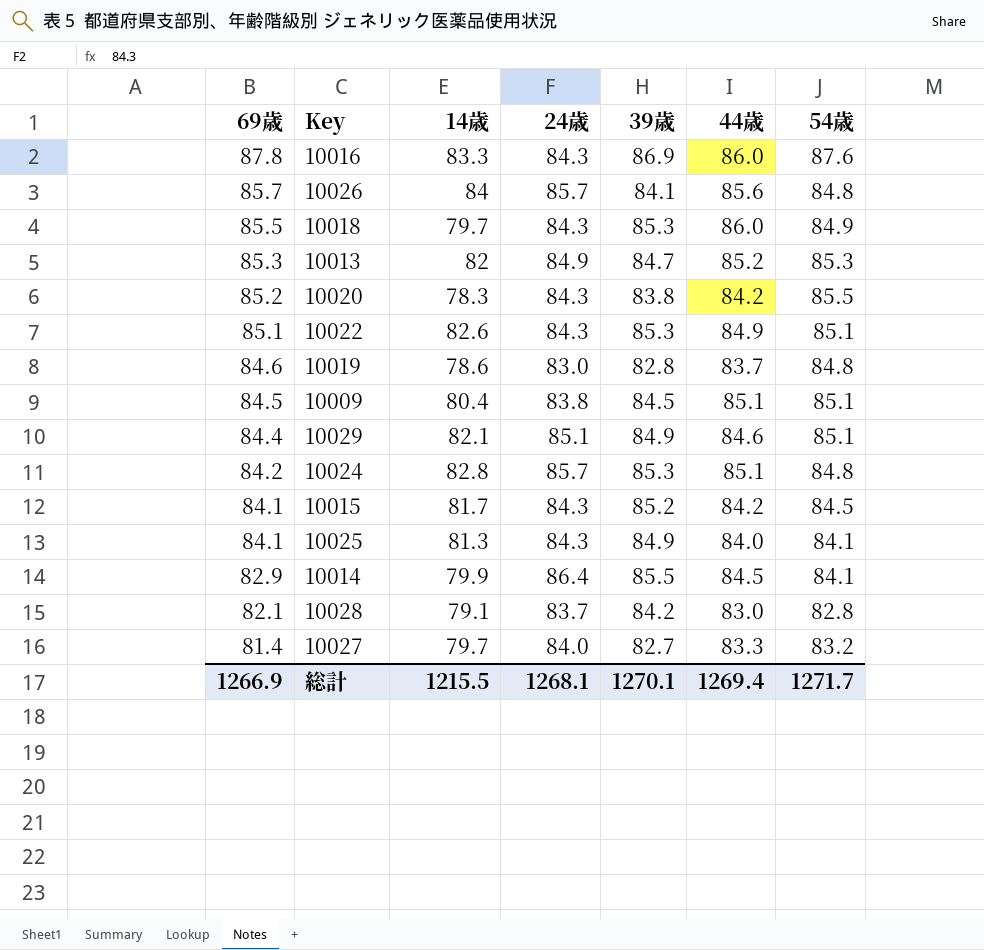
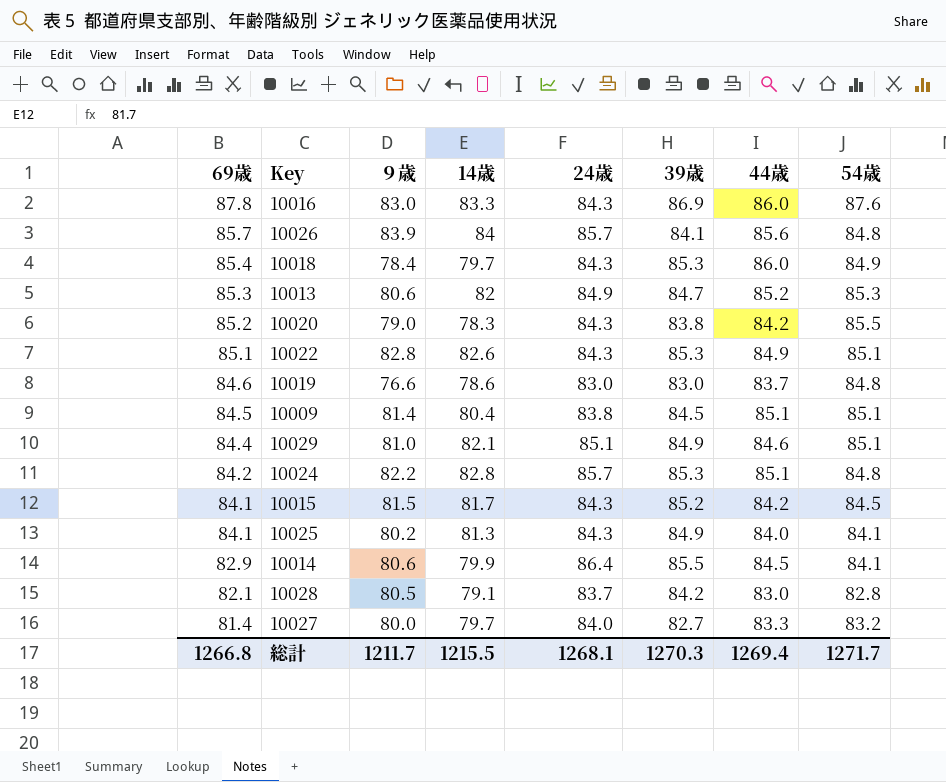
column ９歳 | position: none -> 3
10018 | 69歳: 85.5 -> 85.4
10019 | 39歳: 82.8 -> 83.0
総計 | 69歳: 1266.9 -> 1266.8
総計 | 39歳: 1270.1 -> 1270.3

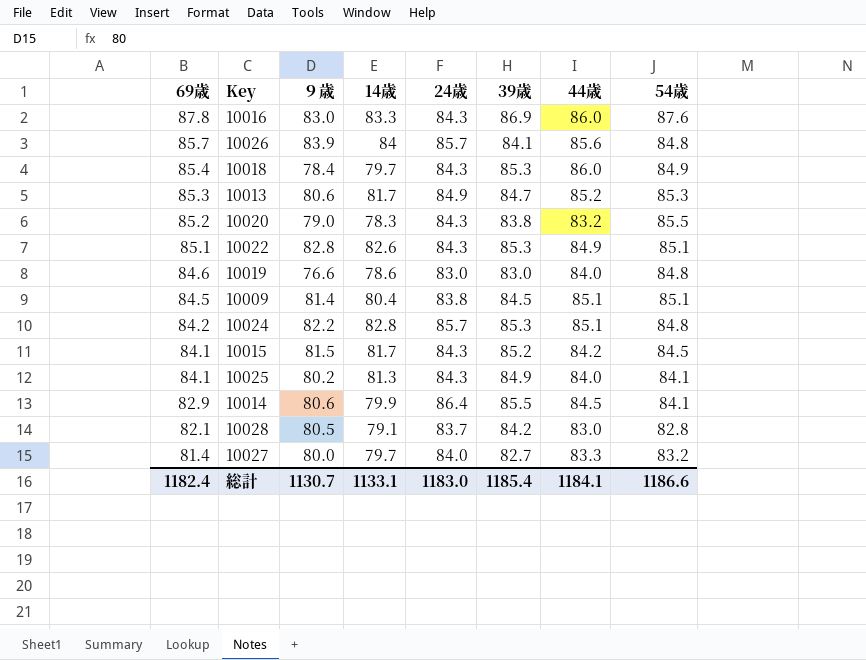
row 10029: 84.4 | 81.0 | 82.1 | 85.1 | 84.9 | 84.6 | 85.1 -> none
10013 | 14歳: 82 -> 81.7
10020 | 44歳: 84.2 -> 83.2
10019 | 44歳: 83.7 -> 84.0
総計 | 69歳: 1266.8 -> 1182.4
総計 | ９歳: 1211.7 -> 1130.7
総計 | 14歳: 1215.5 -> 1133.1
総計 | 24歳: 1268.1 -> 1183.0
総計 | 39歳: 1270.3 -> 1185.4
総計 | 44歳: 1269.4 -> 1184.1
総計 | 54歳: 1271.7 -> 1186.6

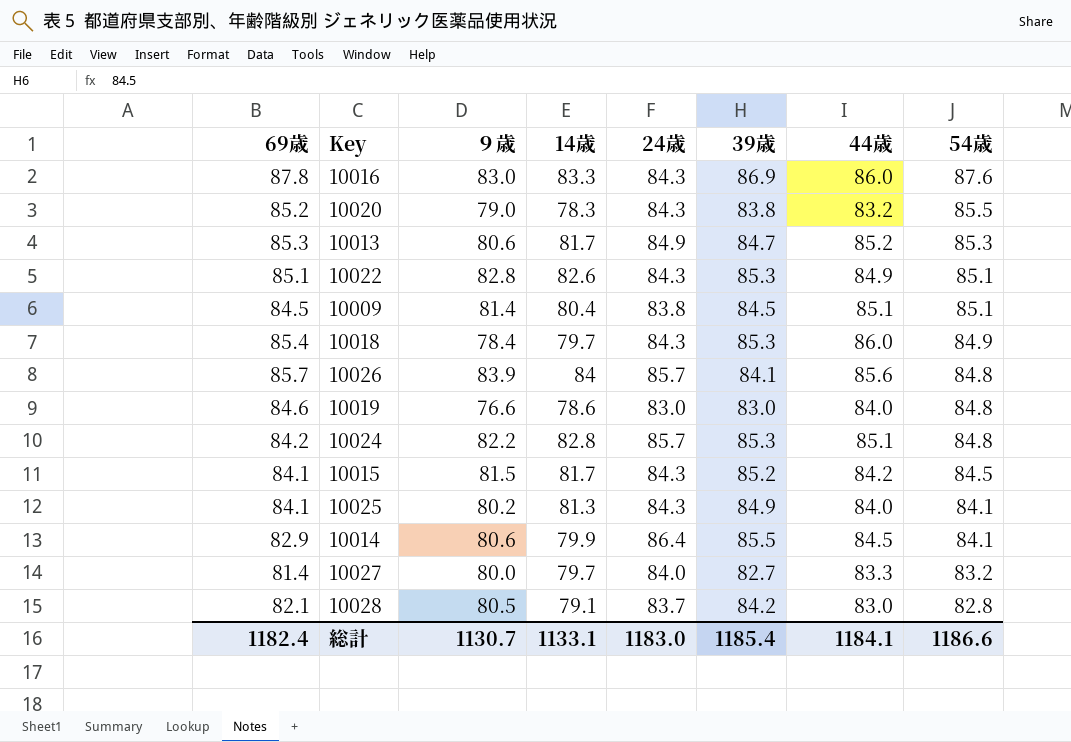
row order: 69歳 descending -> 54歳 descending

